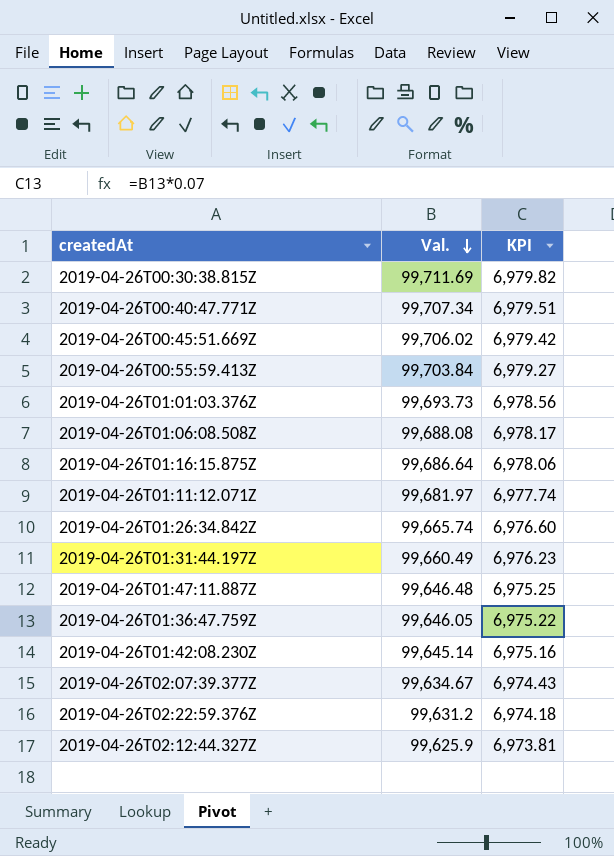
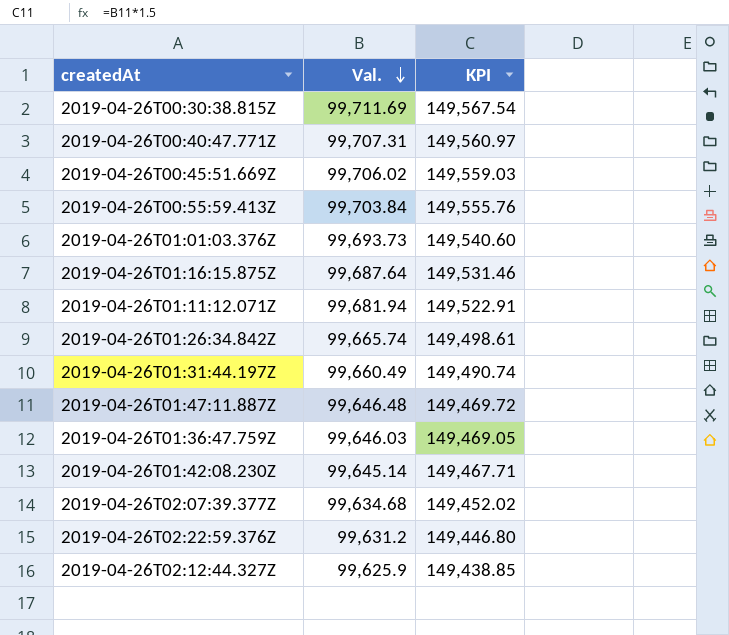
column KPI | formula: [Val.] * 0.07 -> [Val.] * 1.5
row 2019-04-26T01:06:08.508Z: 99,688.08 | 6,978.17 -> none
2019-04-26T00:40:47.771Z | Val.: 99,707.34 -> 99,707.31
2019-04-26T01:16:15.875Z | Val.: 99,686.64 -> 99,687.64
2019-04-26T01:11:12.071Z | Val.: 99,681.97 -> 99,681.94
2019-04-26T01:36:47.759Z | Val.: 99,646.05 -> 99,646.03
2019-04-26T02:07:39.377Z | Val.: 99,634.67 -> 99,634.68

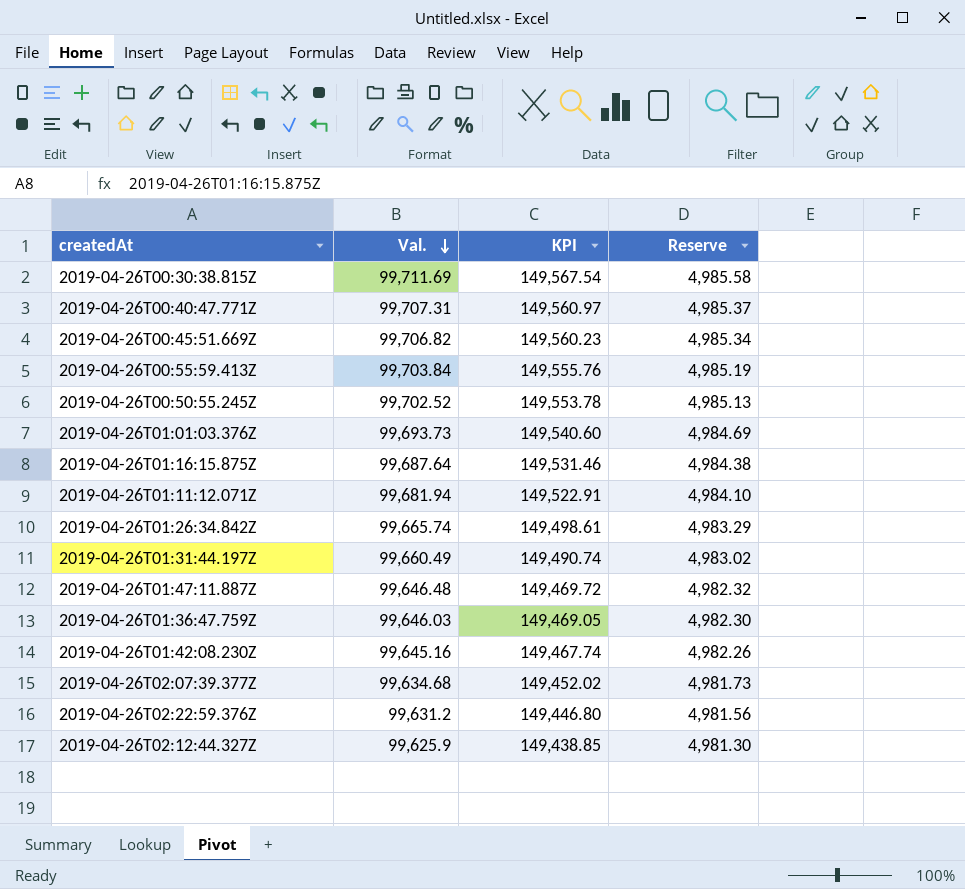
column Reserve | formula: none -> [Val.] * 0.05
2019-04-26T00:45:51.669Z | Val.: 99,706.02 -> 99,706.82
2019-04-26T00:45:51.669Z | KPI: 149,559.03 -> 149,560.23
row 2019-04-26T00:50:55.245Z: none -> 99,702.52 | 149,553.78 | 4,985.13
2019-04-26T01:42:08.230Z | Val.: 99,645.14 -> 99,645.16
2019-04-26T01:42:08.230Z | KPI: 149,467.71 -> 149,467.74

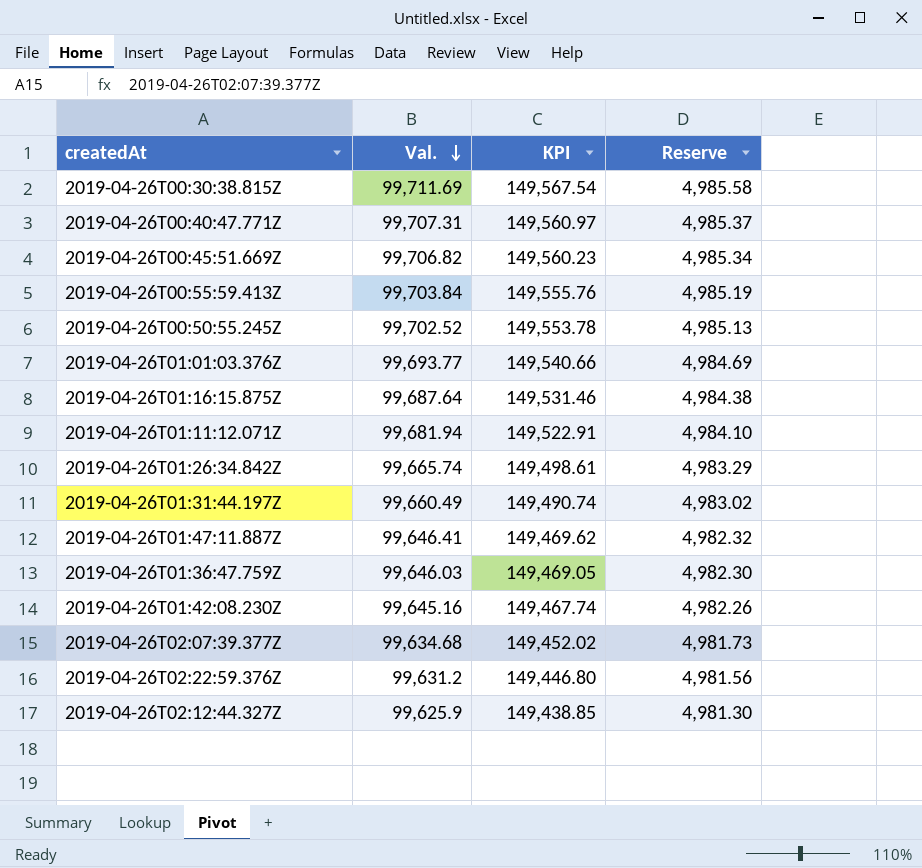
2019-04-26T01:01:03.376Z | Val.: 99,693.73 -> 99,693.77
2019-04-26T01:01:03.376Z | KPI: 149,540.60 -> 149,540.66
2019-04-26T01:47:11.887Z | Val.: 99,646.48 -> 99,646.41
2019-04-26T01:47:11.887Z | KPI: 149,469.72 -> 149,469.62

